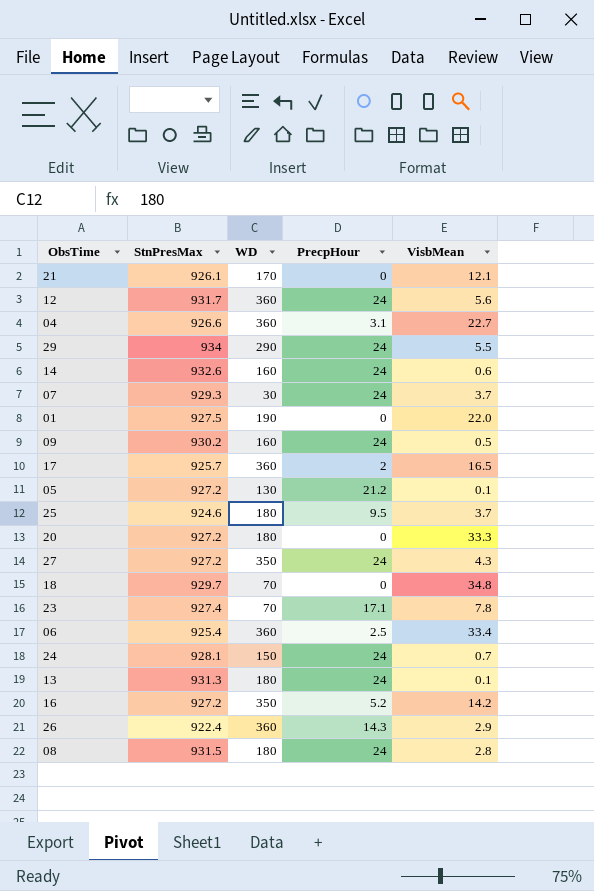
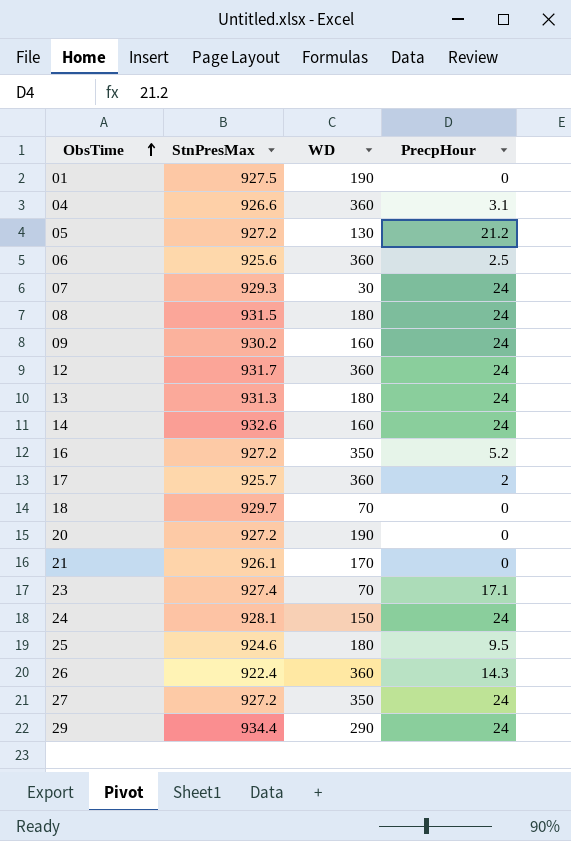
row order: none -> ObsTime ascending
column VisbMean | position: 5 -> none
06 | StnPresMax: 925.4 -> 925.6
20 | WD: 180 -> 190
29 | StnPresMax: 934 -> 934.4

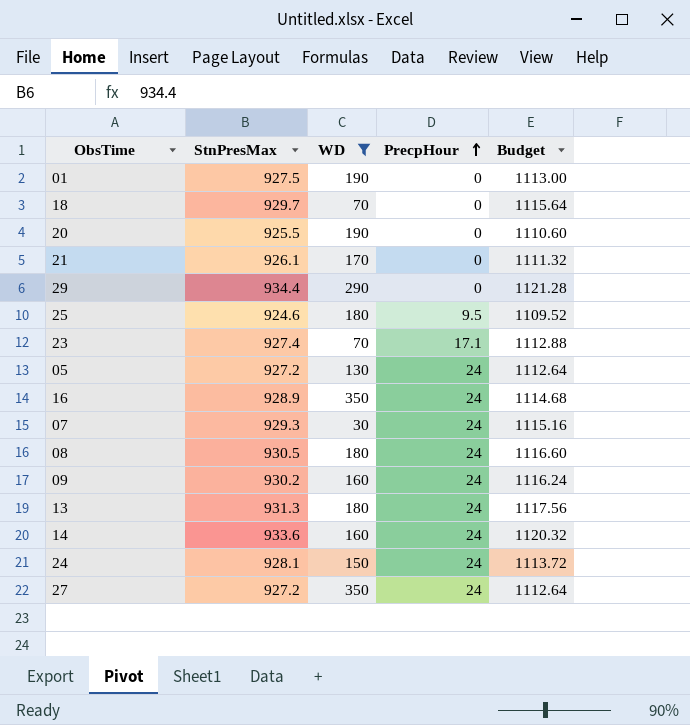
filter: none -> WD != 360
row order: ObsTime ascending -> PrecpHour ascending
column Budget | formula: none -> [StnPresMax] * 1.2
20 | StnPresMax: 927.2 -> 925.5
29 | PrecpHour: 24 -> 0
05 | PrecpHour: 21.2 -> 24
16 | StnPresMax: 927.2 -> 928.9
16 | PrecpHour: 5.2 -> 24
08 | StnPresMax: 931.5 -> 930.5
14 | StnPresMax: 932.6 -> 933.6

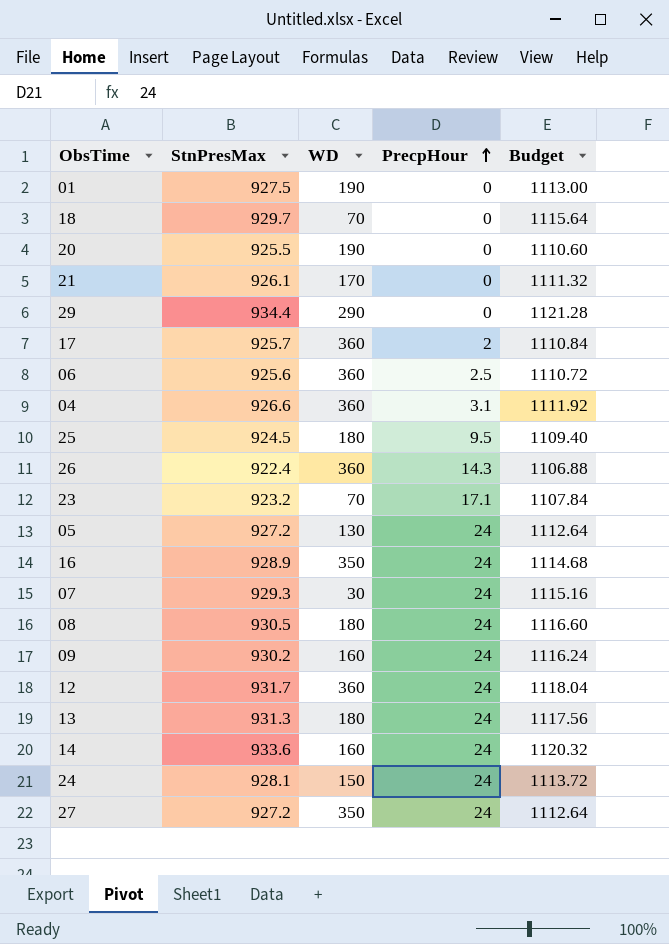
filter: WD != 360 -> none
25 | StnPresMax: 924.6 -> 924.5
25 | Budget: 1109.52 -> 1109.40
23 | StnPresMax: 927.4 -> 923.2
23 | Budget: 1112.88 -> 1107.84

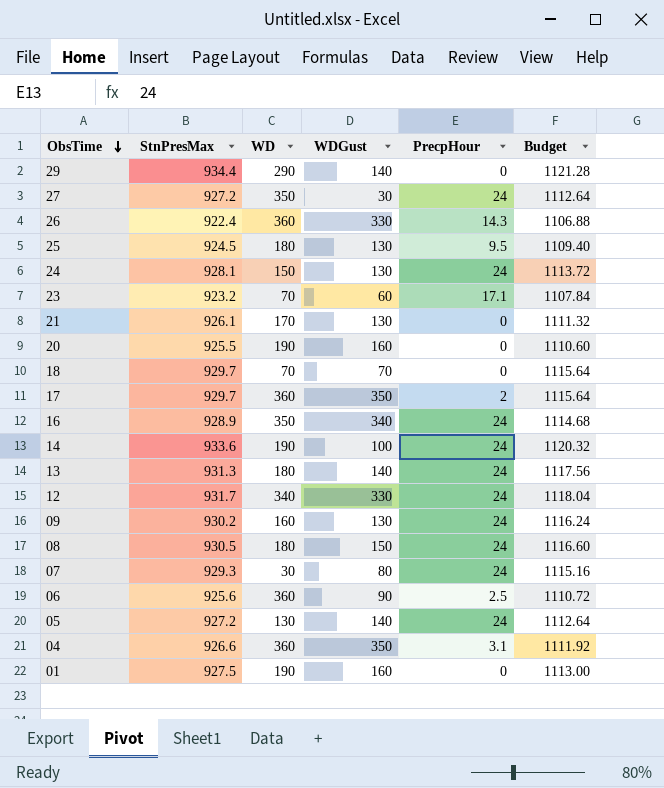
row order: PrecpHour ascending -> ObsTime descending
column WDGust | position: none -> 4
17 | StnPresMax: 925.7 -> 929.7
17 | Budget: 1110.84 -> 1115.64
14 | WD: 160 -> 190
12 | WD: 360 -> 340

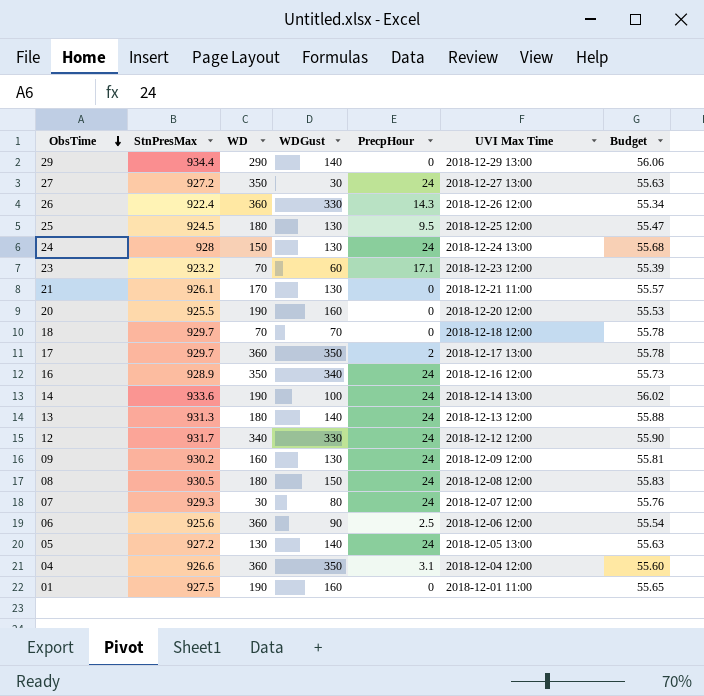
column UVI Max Time | position: none -> 6
column Budget | formula: [StnPresMax] * 1.2 -> [StnPresMax] * 0.06
24 | StnPresMax: 928.1 -> 928

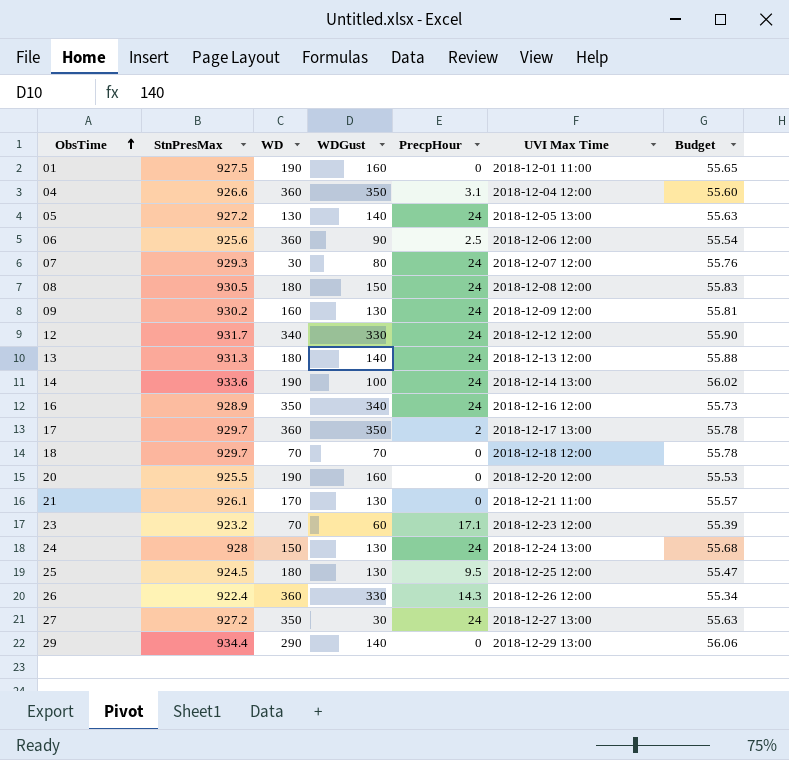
row order: ObsTime descending -> ObsTime ascending

